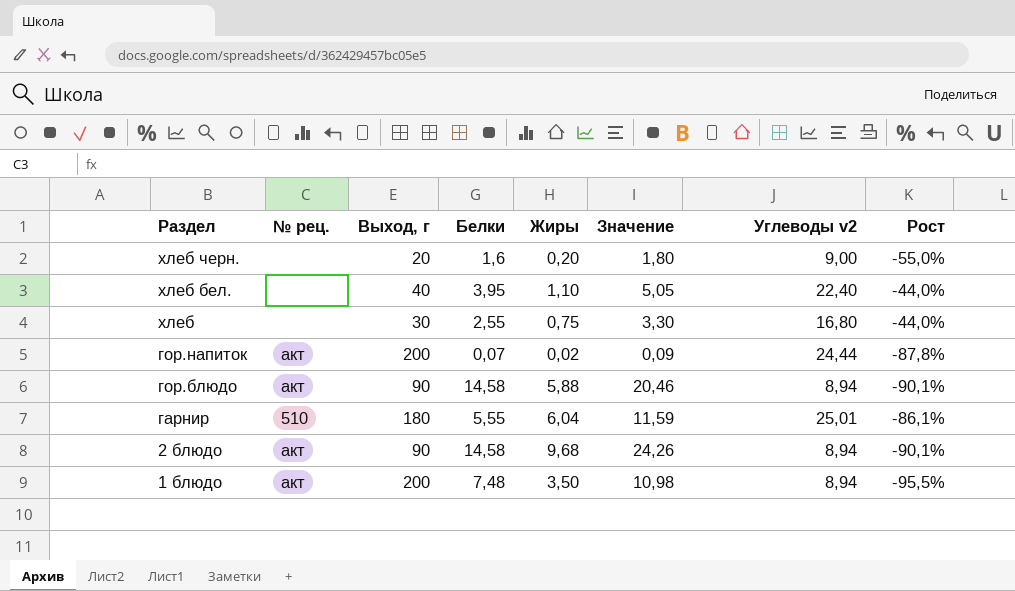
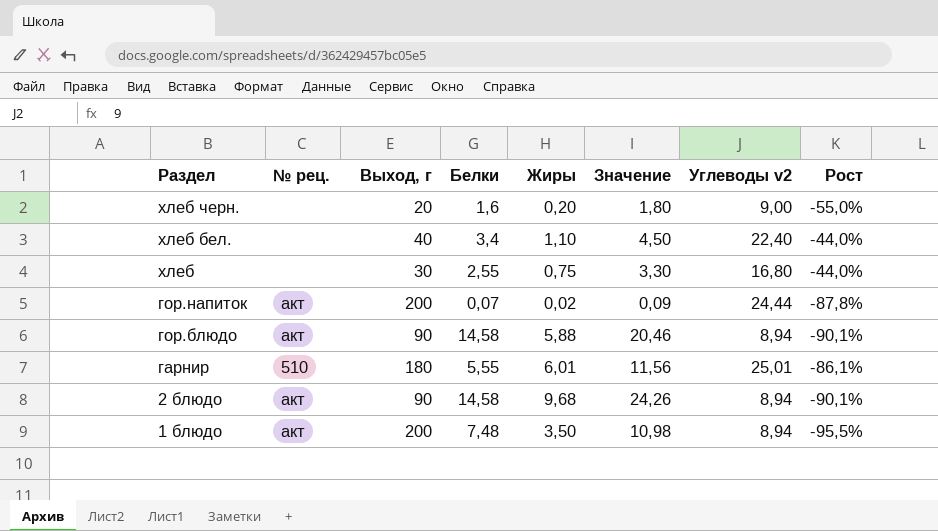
хлеб бел. | Белки: 3,95 -> 3,4
хлеб бел. | Значение: 5,05 -> 4,50
гарнир | Жиры: 6,04 -> 6,01
гарнир | Значение: 11,59 -> 11,56

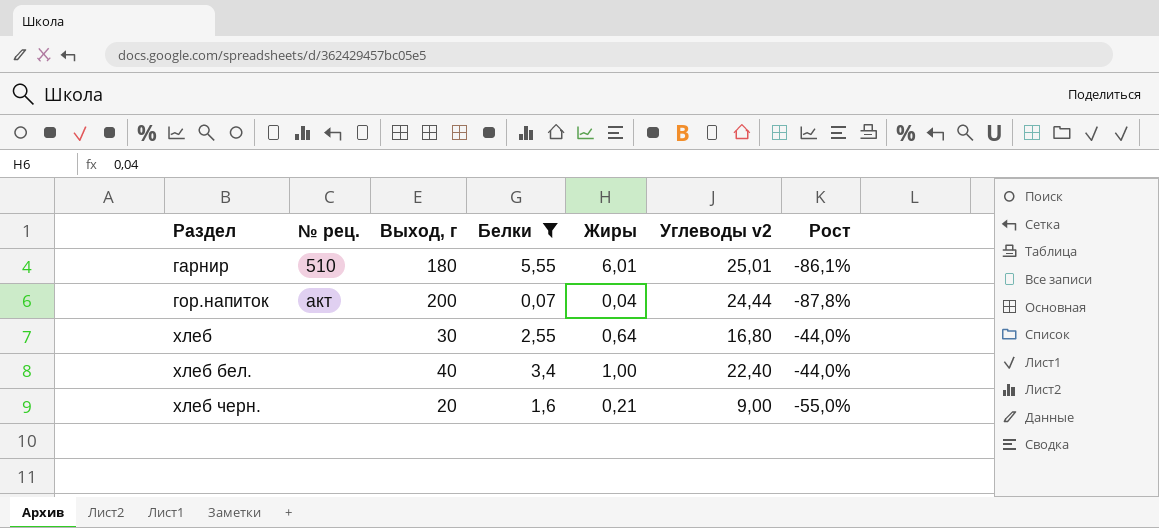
filter: none -> Белки <= 5,55
row order: Раздел descending -> Раздел ascending
column Значение | formula: [Белки] + [Жиры] -> none
гор.напиток | Жиры: 0,02 -> 0,04
хлеб | Жиры: 0,75 -> 0,64
хлеб бел. | Жиры: 1,10 -> 1,00
хлеб черн. | Жиры: 0,20 -> 0,21

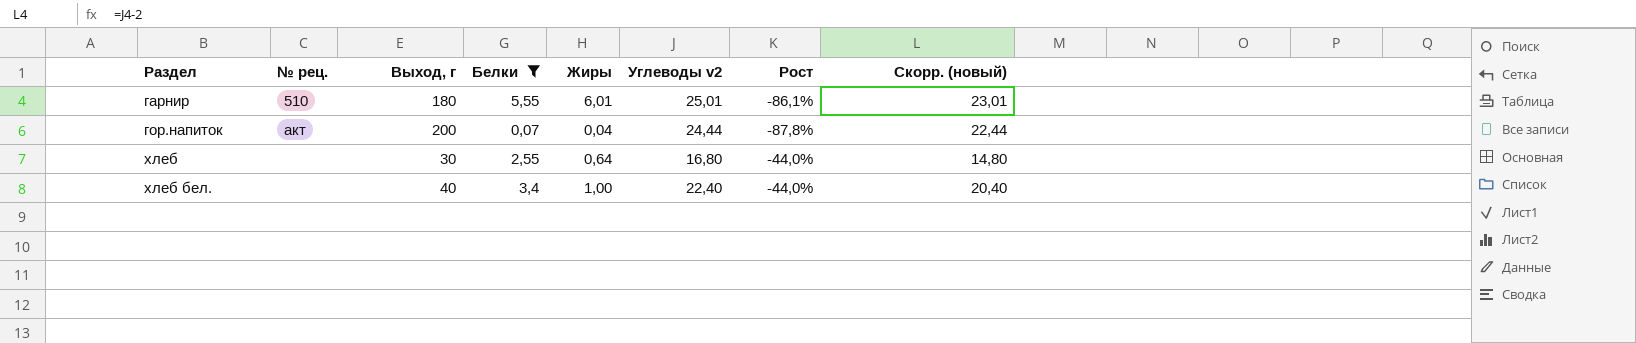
column Скорр. (новый) | formula: none -> [Углеводы v2] - 2
row хлеб черн.: none | 20 | 1,6 | 0,21 | 9,00 | -55,0% -> none

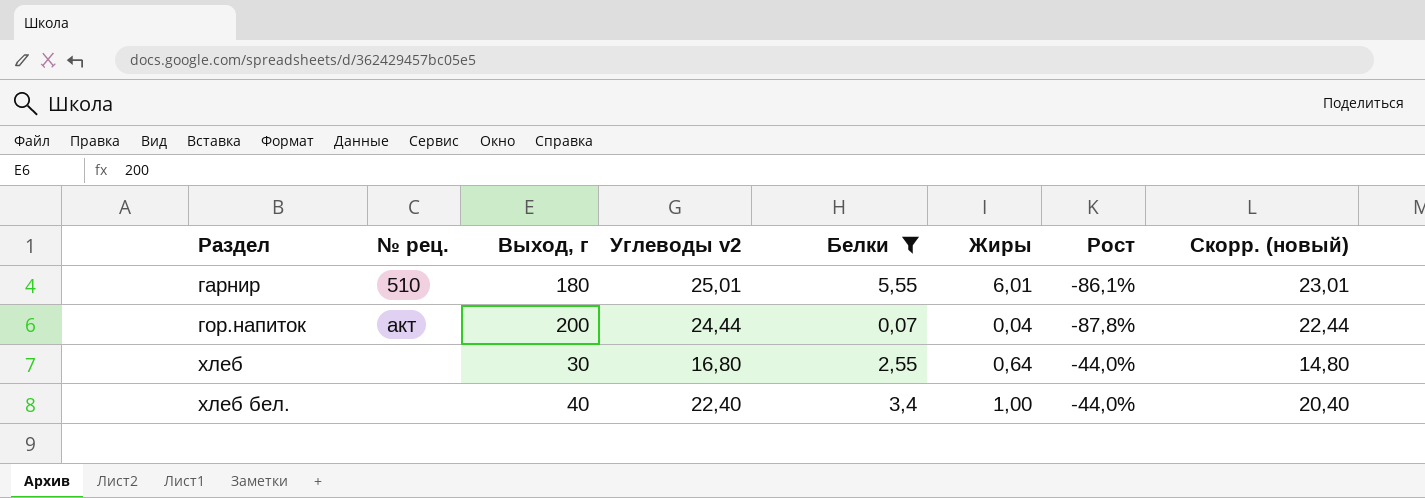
column Углеводы v2 | position: 6 -> 4

